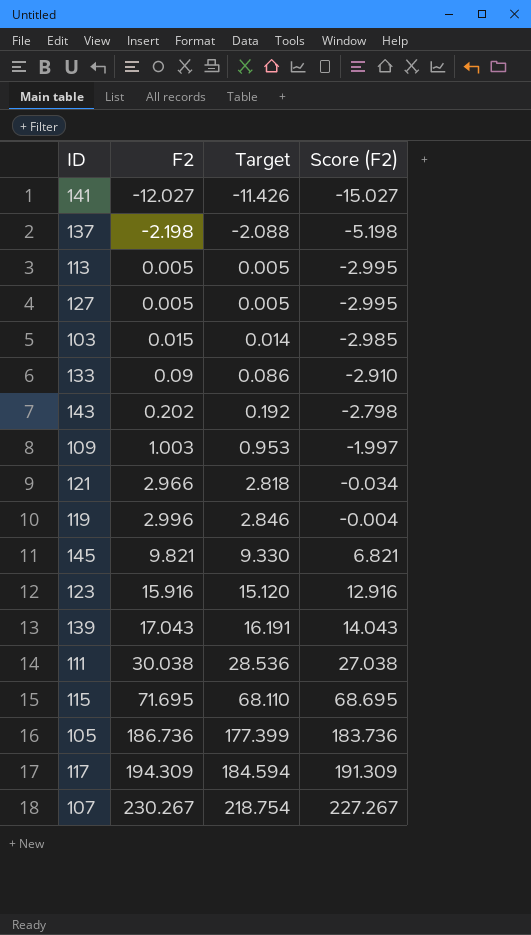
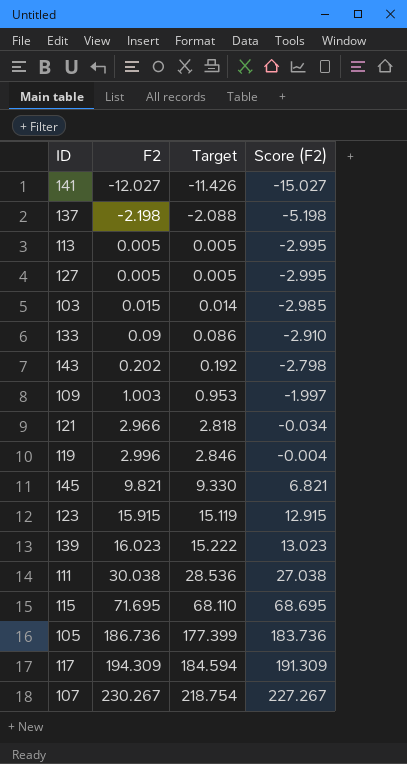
123 | F2: 15.916 -> 15.915
123 | Target: 15.120 -> 15.119
123 | Score (F2): 12.916 -> 12.915
139 | F2: 17.043 -> 16.023
139 | Target: 16.191 -> 15.222
139 | Score (F2): 14.043 -> 13.023

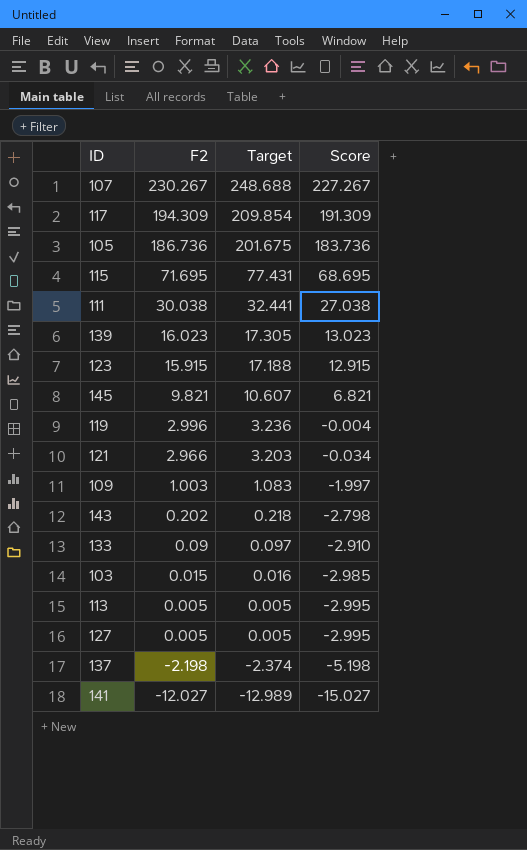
row order: F2 ascending -> F2 descending
column Target | formula: [F2] * 0.95 -> [F2] * 1.08
column name: Score (F2) -> Score

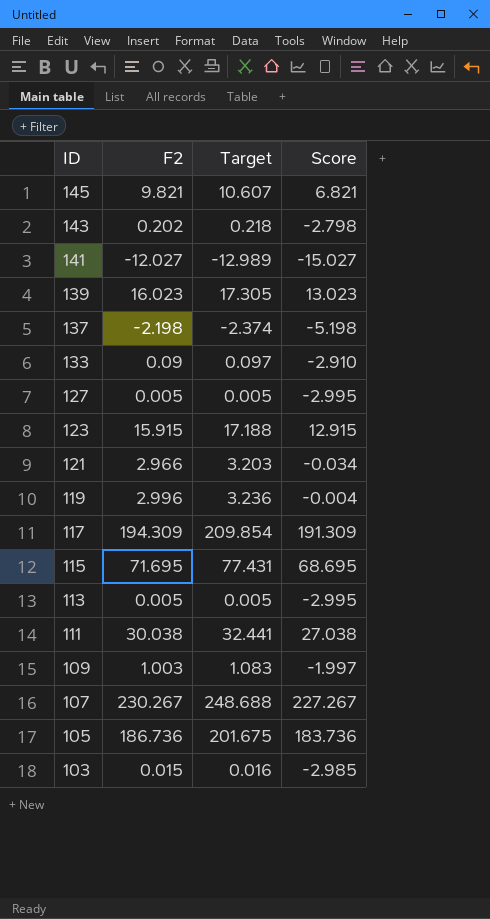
row order: F2 descending -> ID descending

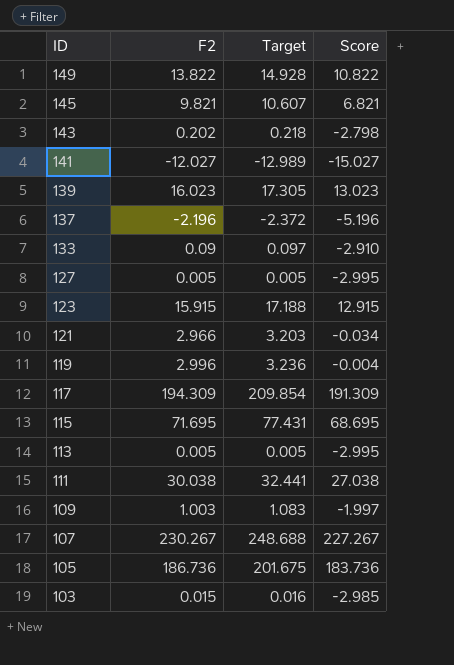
row 149: none -> 13.822 | 14.928 | 10.822
137 | F2: -2.198 -> -2.196
137 | Target: -2.374 -> -2.372
137 | Score: -5.198 -> -5.196

